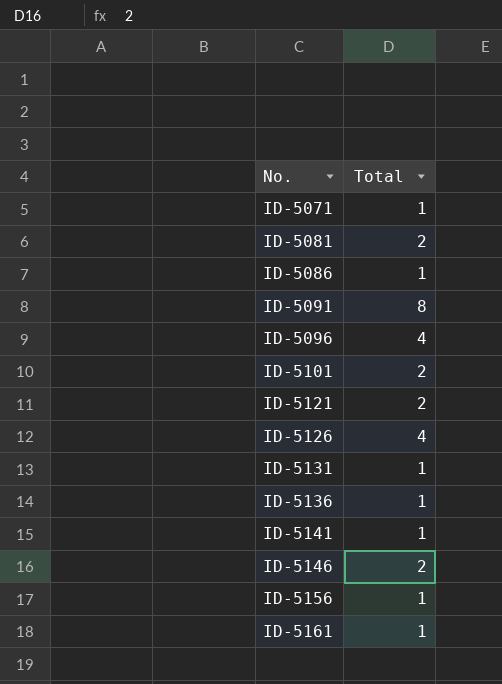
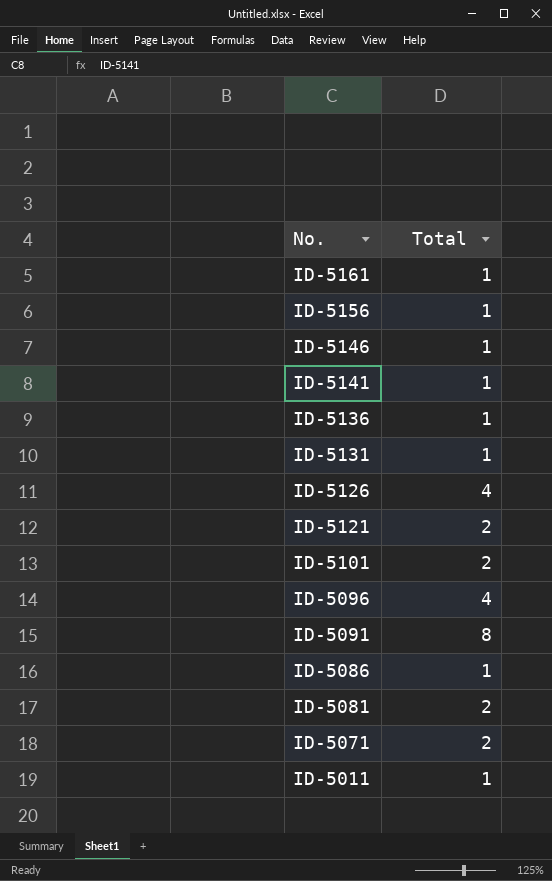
row order: No. ascending -> No. descending
ID-5146 | Total: 2 -> 1
ID-5071 | Total: 1 -> 2
row ID-5011: none -> 1

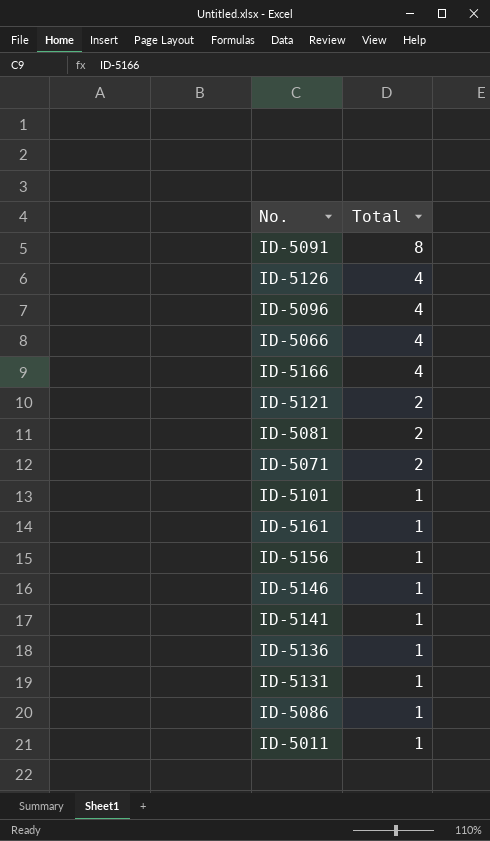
row order: No. descending -> Total descending
row ID-5066: none -> 4
row ID-5166: none -> 4
ID-5101 | Total: 2 -> 1

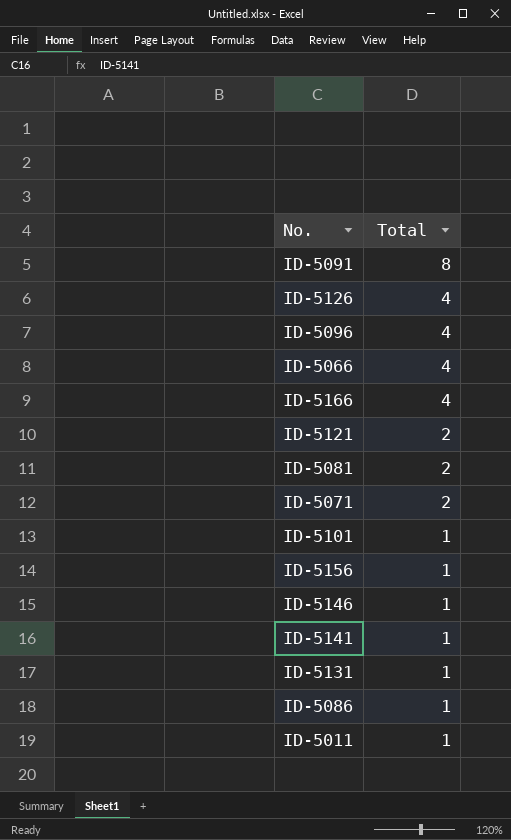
row ID-5161: 1 -> none
row ID-5136: 1 -> none

